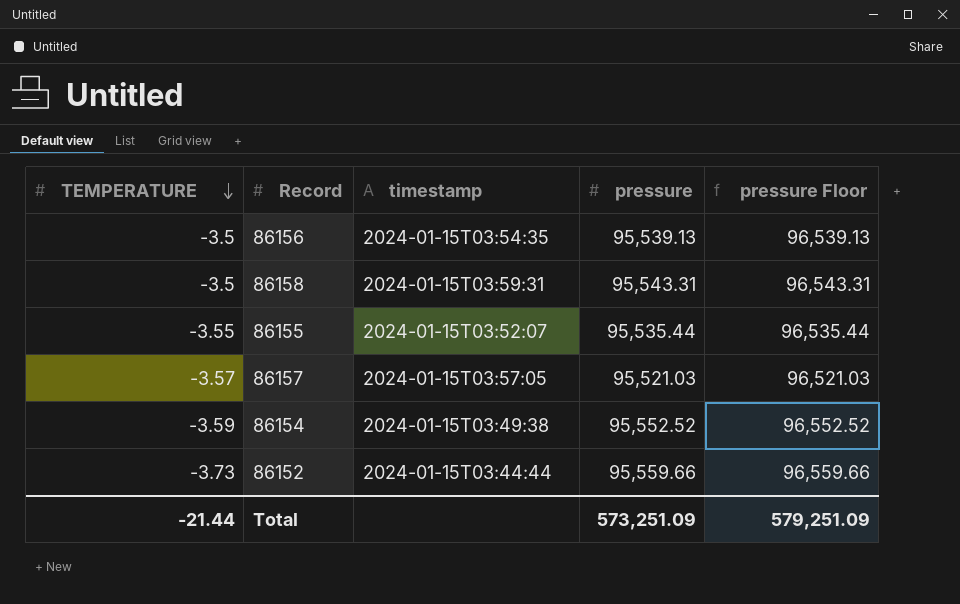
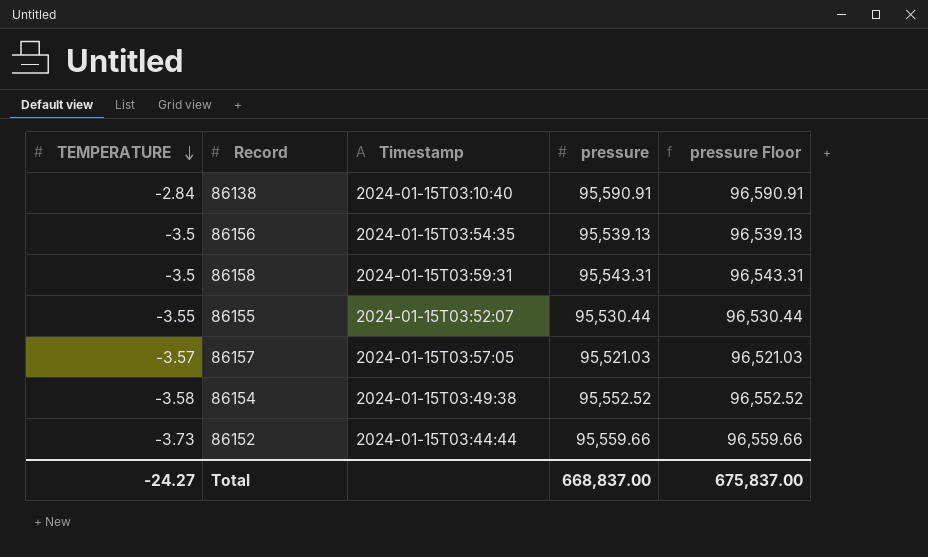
column name: timestamp -> Timestamp
row 86138: none -> -2.84 | 2024-01-15T03:10:40 | 95,590.91 | 96,590.91
86155 | pressure: 95,535.44 -> 95,530.44
86155 | pressure Floor: 96,535.44 -> 96,530.44
86154 | TEMPERATURE: -3.59 -> -3.58
Total | TEMPERATURE: -21.44 -> -24.27
Total | pressure: 573,251.09 -> 668,837.00
Total | pressure Floor: 579,251.09 -> 675,837.00

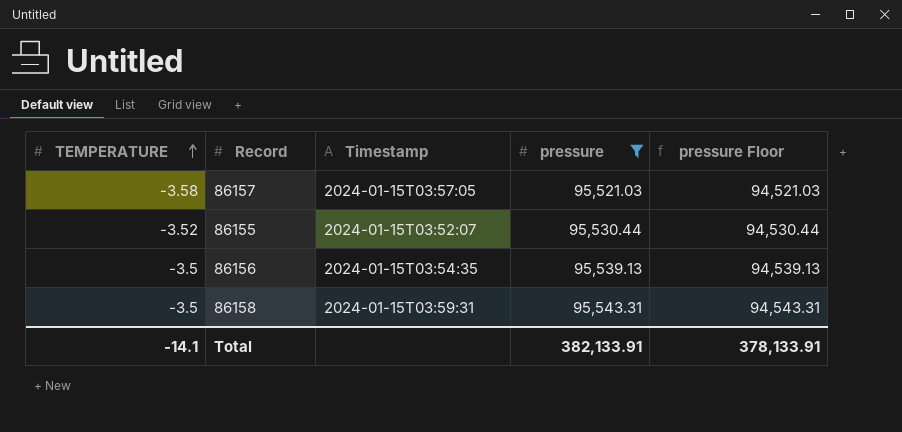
filter: none -> pressure <= 95,543.31
row order: TEMPERATURE descending -> TEMPERATURE ascending
column pressure Floor | formula: [pressure] + 1000 -> [pressure] - 1000
86157 | TEMPERATURE: -3.57 -> -3.58
86155 | TEMPERATURE: -3.55 -> -3.52
Total | TEMPERATURE: -24.27 -> -14.1
Total | pressure: 668,837.00 -> 382,133.91
Total | pressure Floor: 675,837.00 -> 378,133.91

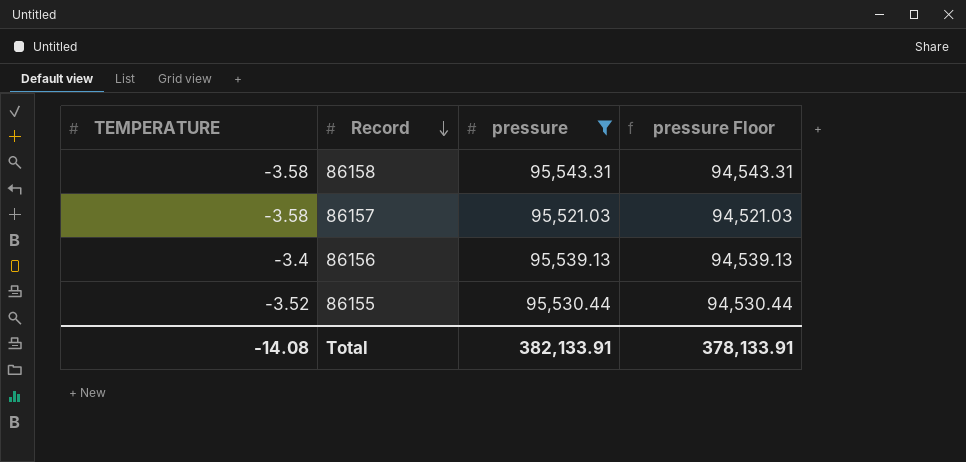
row order: TEMPERATURE ascending -> Record descending
column Timestamp | position: 3 -> none
86158 | TEMPERATURE: -3.5 -> -3.58
86156 | TEMPERATURE: -3.5 -> -3.4
Total | TEMPERATURE: -14.1 -> -14.08

